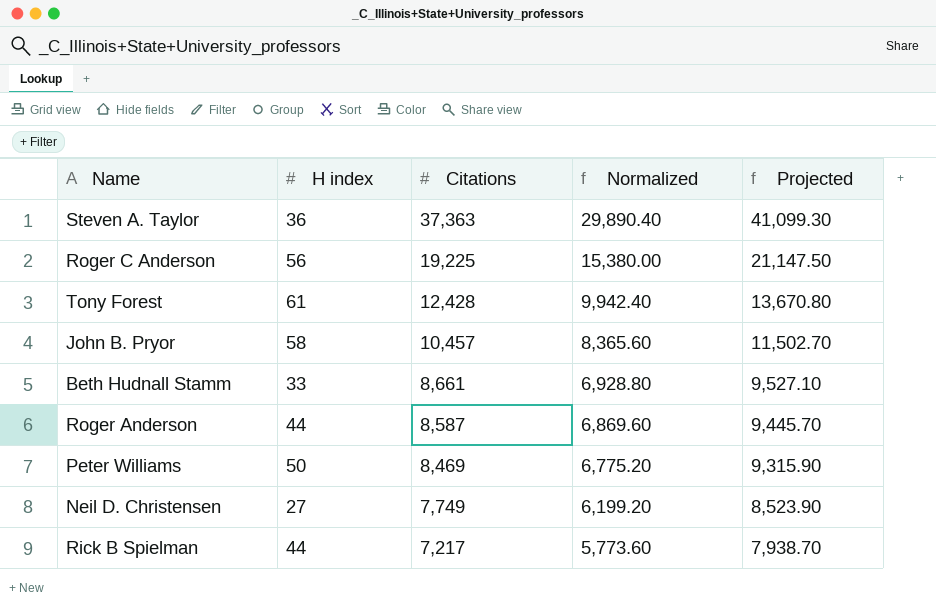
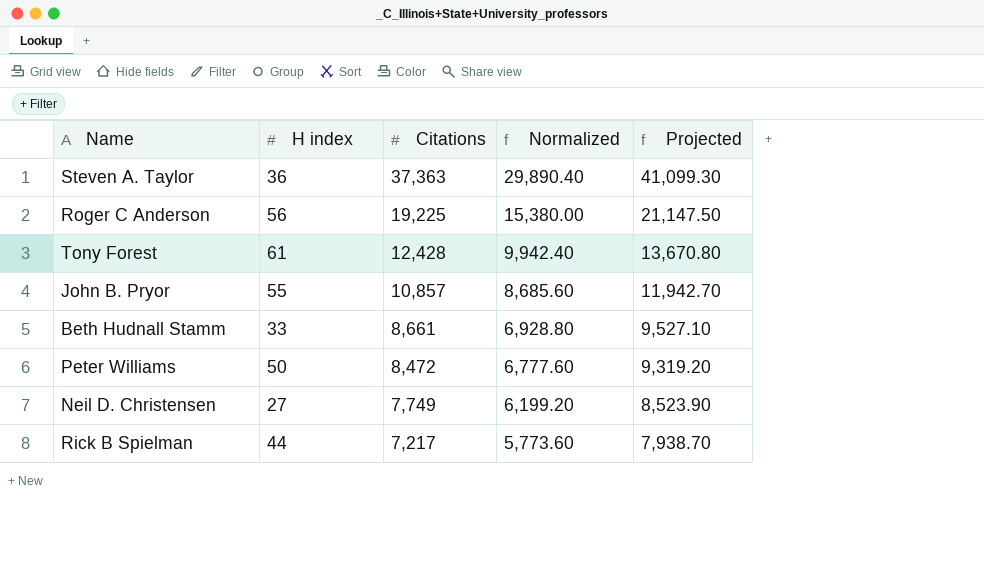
row Roger Anderson: 44 | 8,587 | 6,869.60 | 9,445.70 -> none
John B. Pryor | H index: 58 -> 55
John B. Pryor | Citations: 10,457 -> 10,857
John B. Pryor | Normalized: 8,365.60 -> 8,685.60
John B. Pryor | Projected: 11,502.70 -> 11,942.70
Peter Williams | Citations: 8,469 -> 8,472
Peter Williams | Normalized: 6,775.20 -> 6,777.60
Peter Williams | Projected: 9,315.90 -> 9,319.20

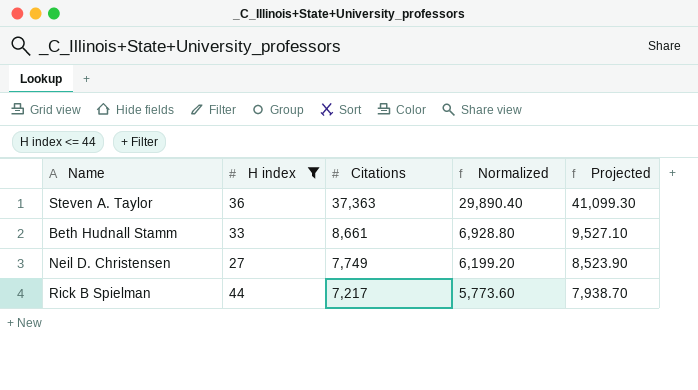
filter: none -> H index <= 44

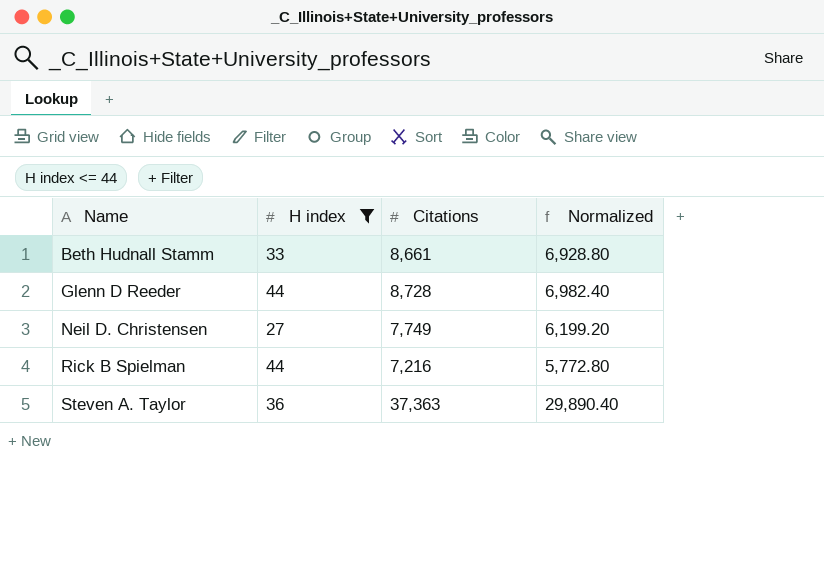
row order: Citations descending -> Name ascending
column Projected | formula: [Citations] * 1.1 -> none
row Glenn D Reeder: none -> 44 | 8,728 | 6,982.40
Rick B Spielman | Citations: 7,217 -> 7,216
Rick B Spielman | Normalized: 5,773.60 -> 5,772.80

